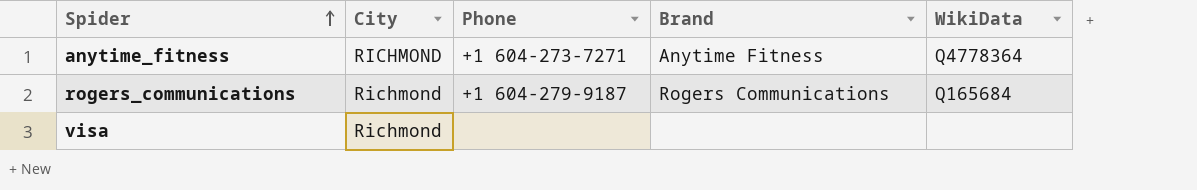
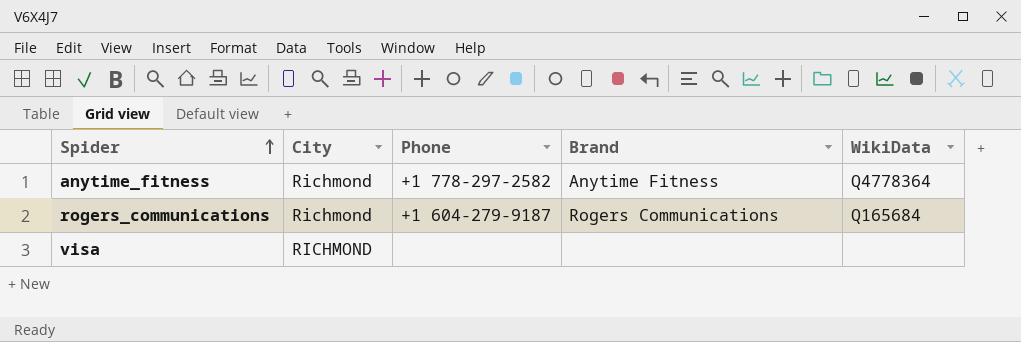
anytime_fitness | City: RICHMOND -> Richmond
anytime_fitness | Phone: +1 604-273-7271 -> +1 778-297-2582
visa | City: Richmond -> RICHMOND

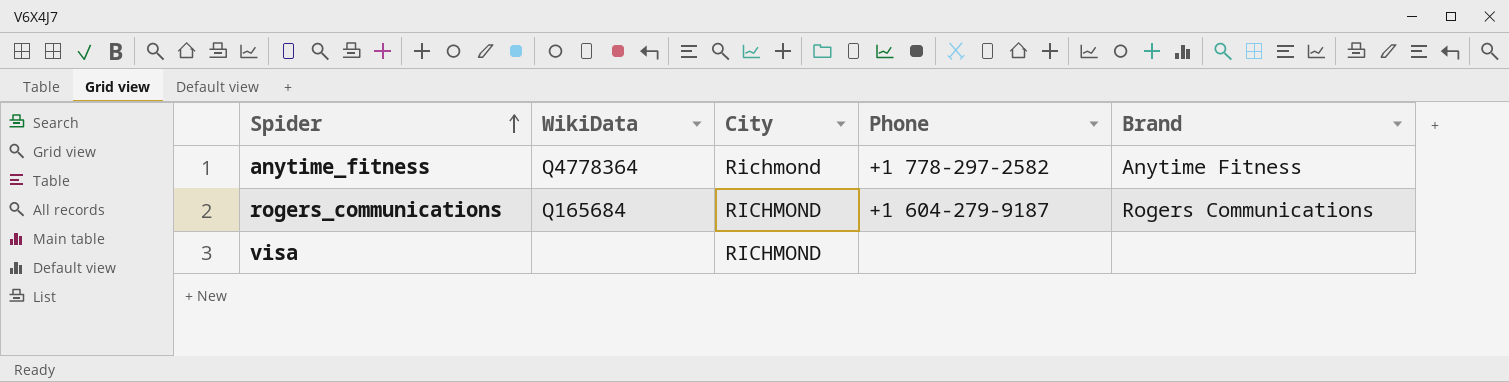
column WikiData | position: 5 -> 2
rogers_communications | City: Richmond -> RICHMOND

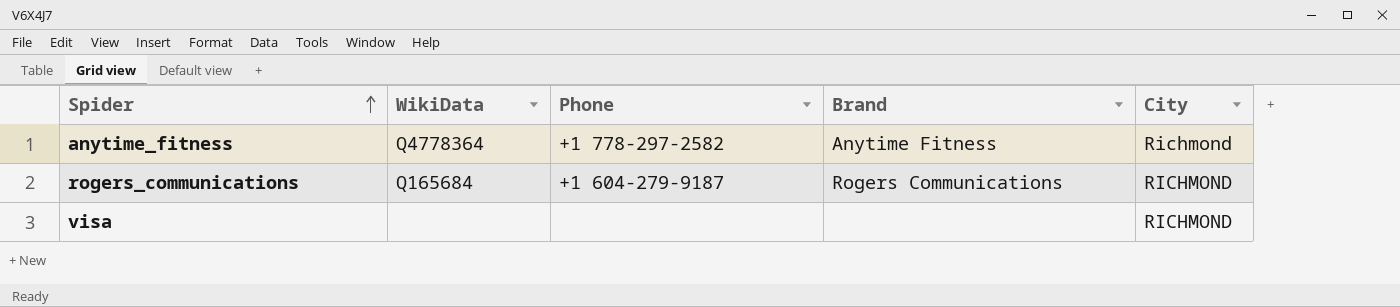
column City | position: 3 -> 5

